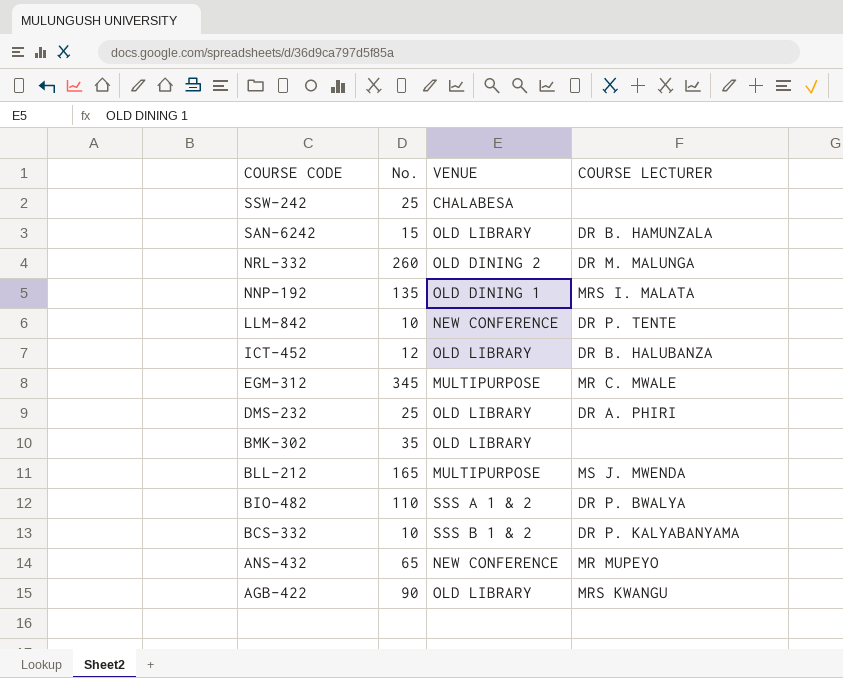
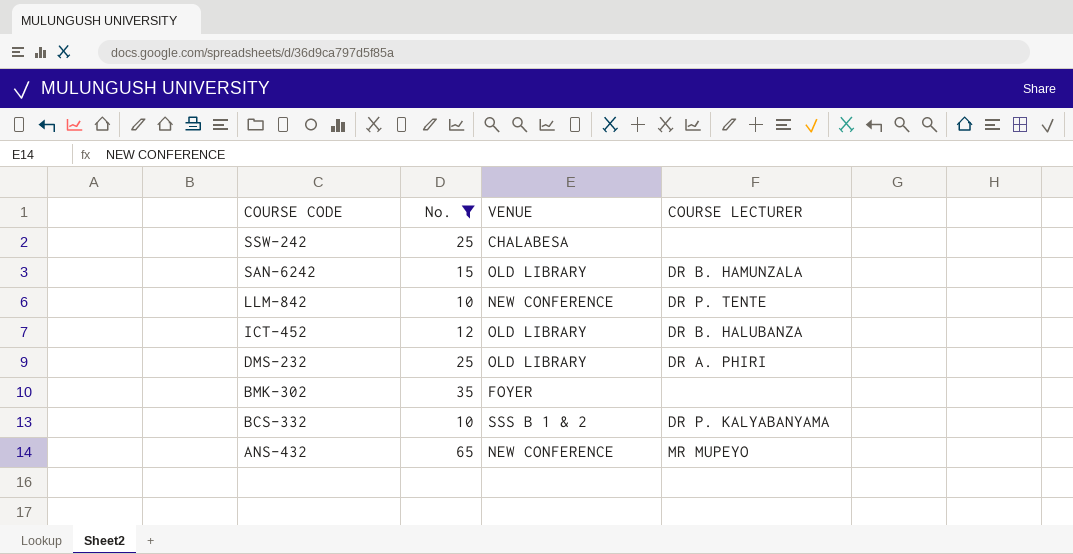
filter: none -> No. <= 65
BMK-302 | VENUE: OLD LIBRARY -> FOYER

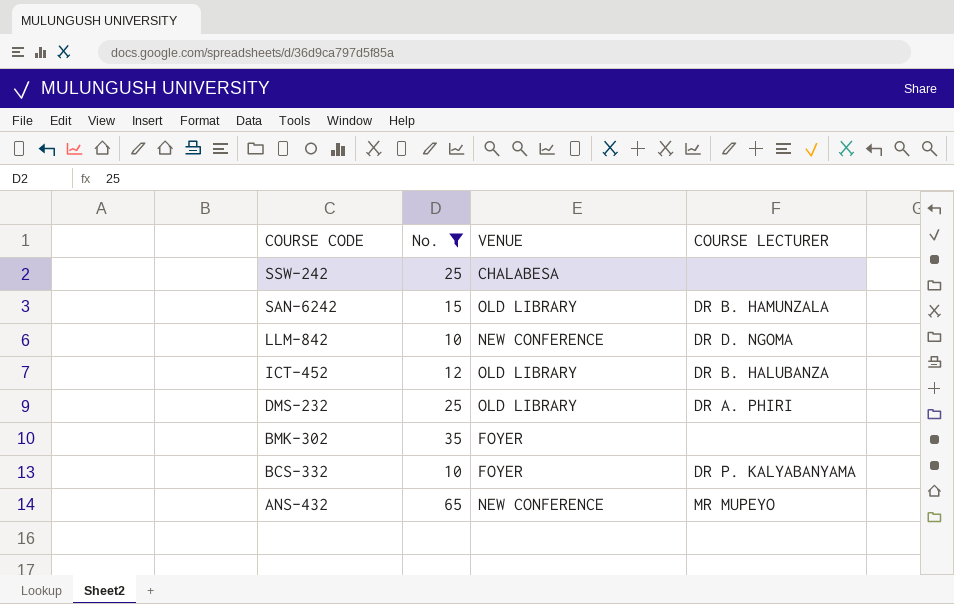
LLM-842 | COURSE LECTURER: DR P. TENTE -> DR D. NGOMA
BCS-332 | VENUE: SSS B 1 & 2 -> FOYER

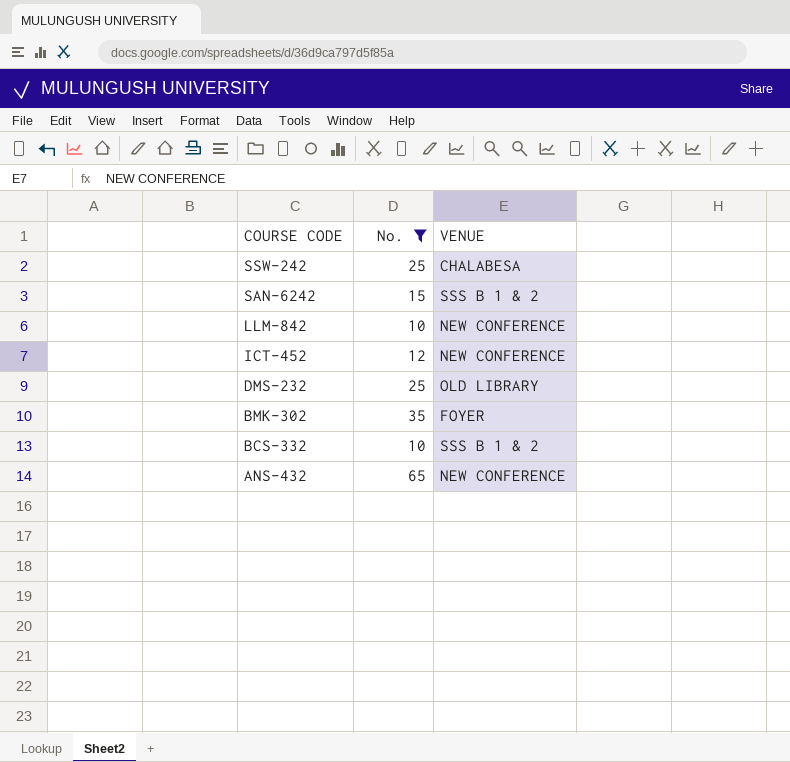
column COURSE LECTURER | position: 4 -> none
SAN-6242 | VENUE: OLD LIBRARY -> SSS B 1 & 2
ICT-452 | VENUE: OLD LIBRARY -> NEW CONFERENCE
BCS-332 | VENUE: FOYER -> SSS B 1 & 2

